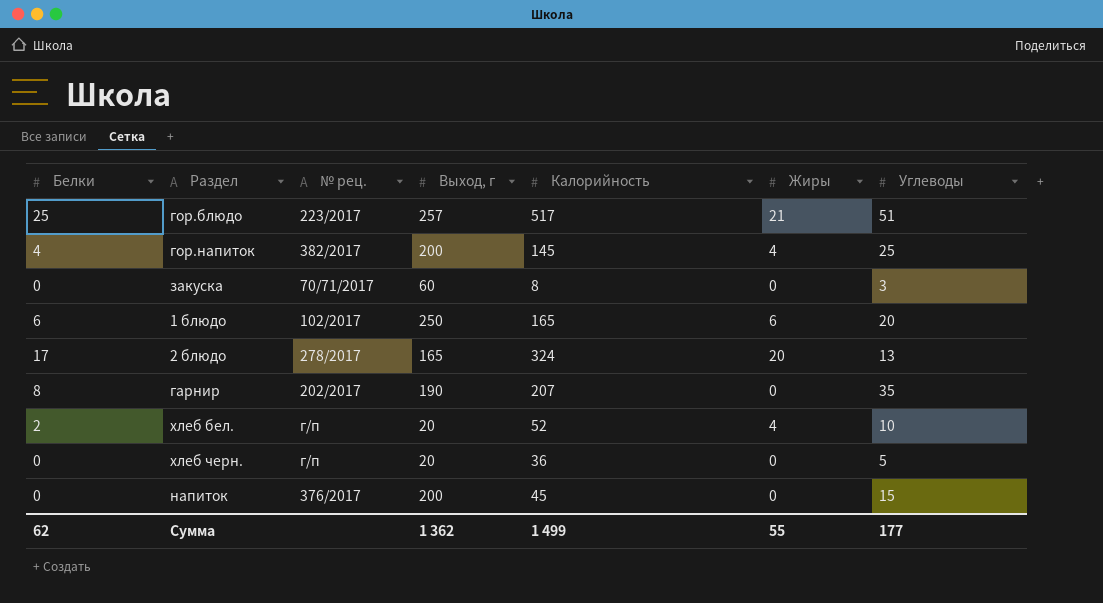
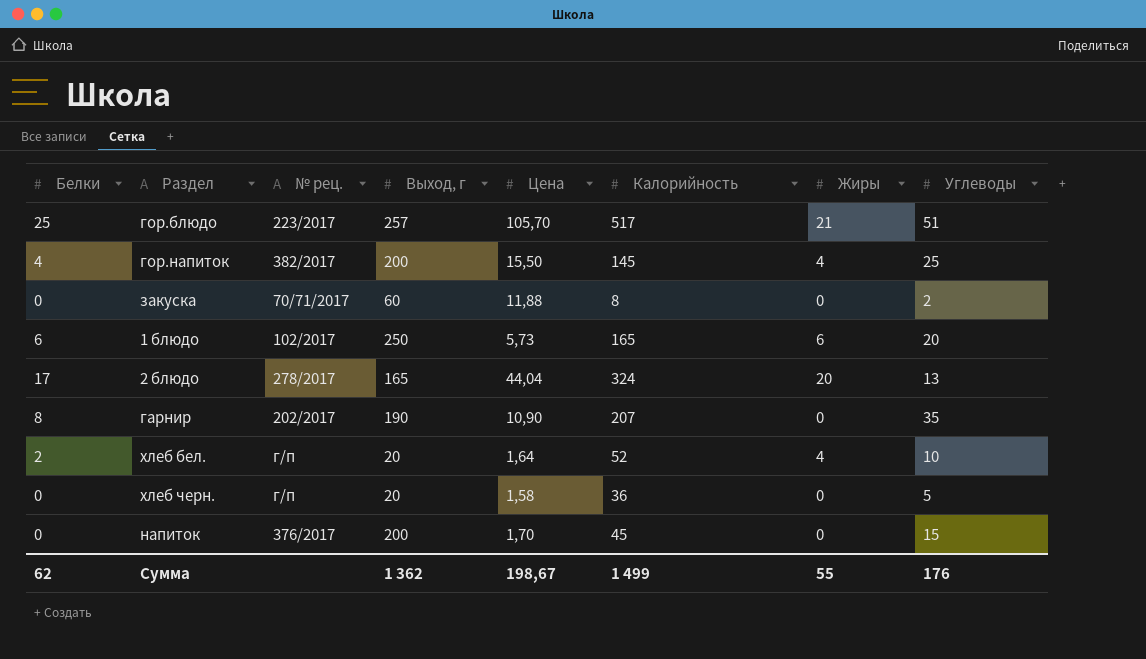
column Цена | position: none -> 5
закуска | Углеводы: 3 -> 2
Сумма | Углеводы: 177 -> 176

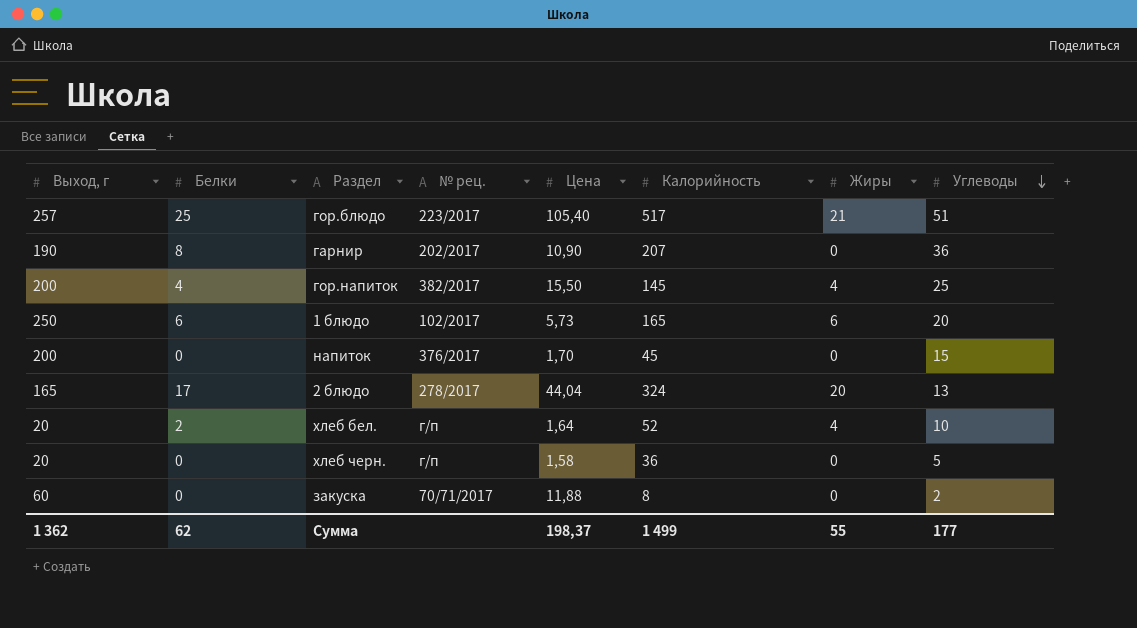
row order: none -> Углеводы descending
column Выход, г | position: 4 -> 1
гор.блюдо | Цена: 105,70 -> 105,40
гарнир | Углеводы: 35 -> 36
Сумма | Цена: 198,67 -> 198,37
Сумма | Углеводы: 176 -> 177

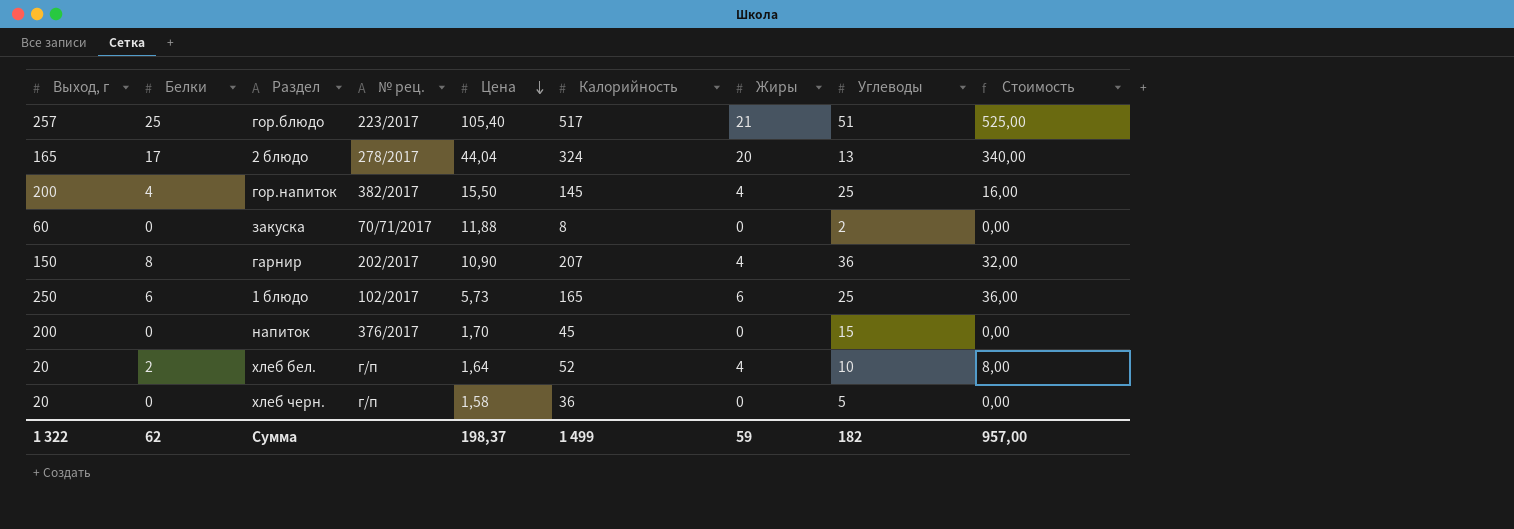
row order: Углеводы descending -> Цена descending
column Стоимость | formula: none -> [Белки] * [Жиры]
гарнир | Выход, г: 190 -> 150
гарнир | Жиры: 0 -> 4
1 блюдо | Углеводы: 20 -> 25
Сумма | Выход, г: 1 362 -> 1 322
Сумма | Жиры: 55 -> 59
Сумма | Углеводы: 177 -> 182

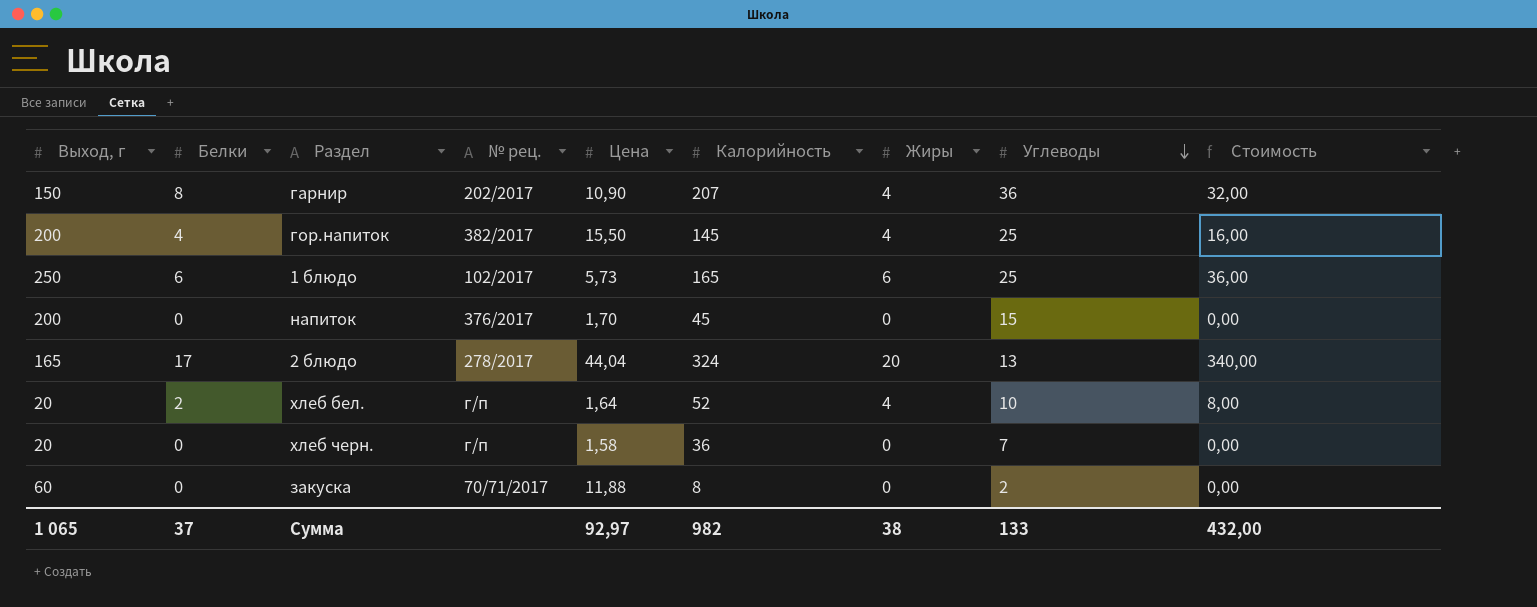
row order: Цена descending -> Углеводы descending
row гор.блюдо: 257 | 25 | 223/2017 | 105,40 | 517 | 21 | 51 | 525,00 -> none
хлеб черн. | Углеводы: 5 -> 7
Сумма | Выход, г: 1 322 -> 1 065
Сумма | Белки: 62 -> 37
Сумма | Цена: 198,37 -> 92,97
Сумма | Калорийность: 1 499 -> 982
Сумма | Жиры: 59 -> 38
Сумма | Углеводы: 182 -> 133
Сумма | Стоимость: 957,00 -> 432,00

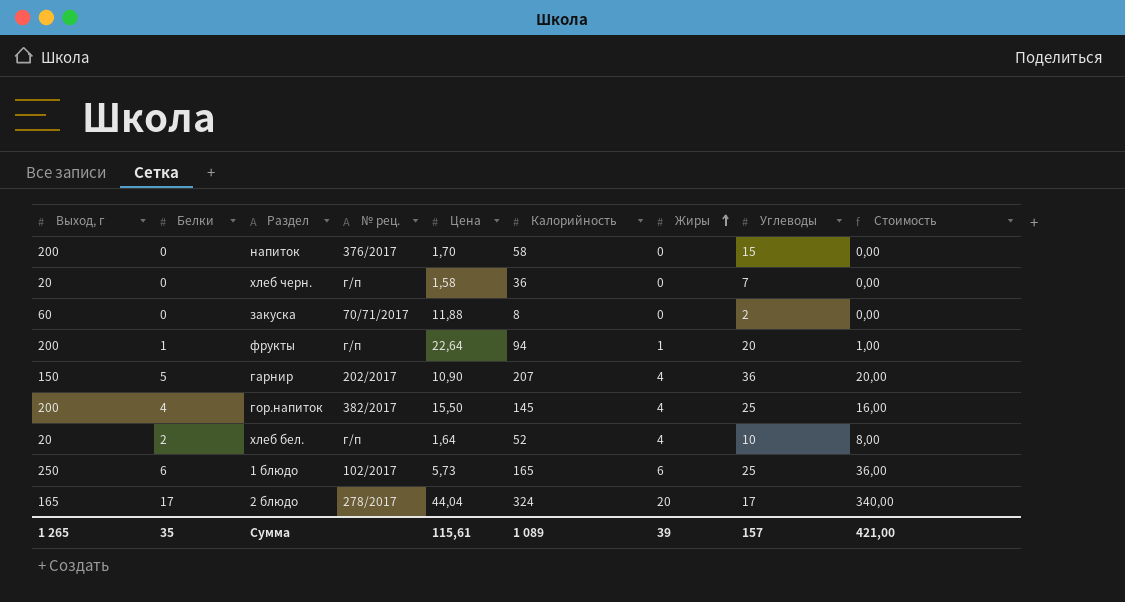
row order: Углеводы descending -> Жиры ascending
напиток | Калорийность: 45 -> 58
row фрукты: none -> 200 | 1 | г/п | 22,64 | 94 | 1 | 20 | 1,00
гарнир | Белки: 8 -> 5
гарнир | Стоимость: 32,00 -> 20,00
2 блюдо | Углеводы: 13 -> 17
Сумма | Выход, г: 1 065 -> 1 265
Сумма | Белки: 37 -> 35
Сумма | Цена: 92,97 -> 115,61
Сумма | Калорийность: 982 -> 1 089
Сумма | Жиры: 38 -> 39
Сумма | Углеводы: 133 -> 157
Сумма | Стоимость: 432,00 -> 421,00

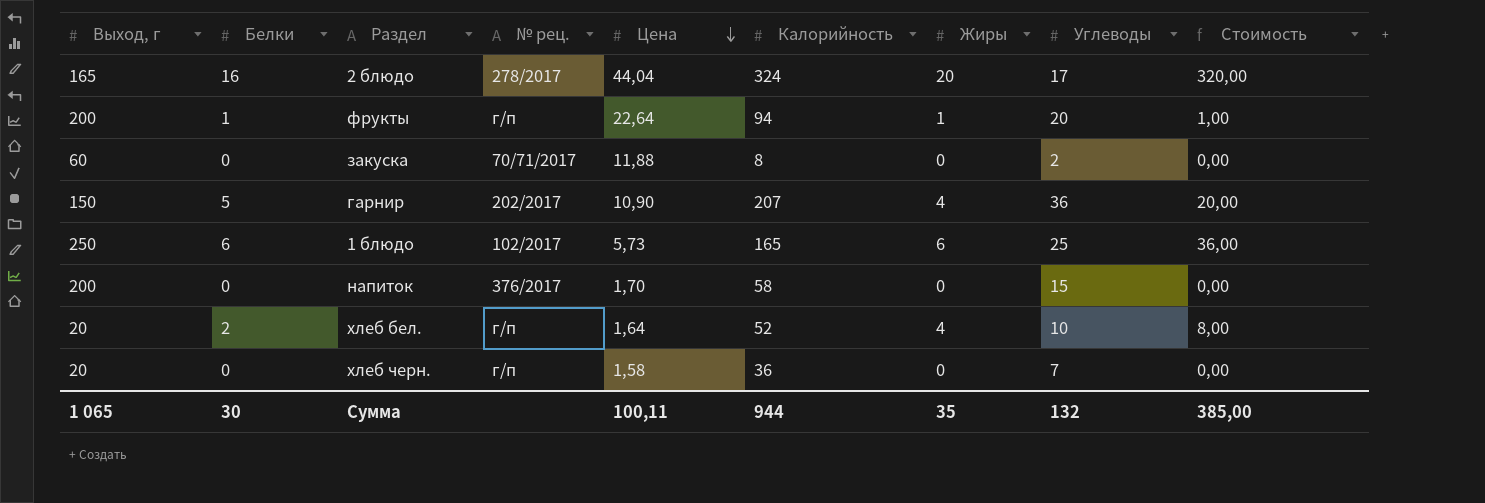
row order: Жиры ascending -> Цена descending
row гор.напиток: 200 | 4 | 382/2017 | 15,50 | 145 | 4 | 25 | 16,00 -> none
2 блюдо | Белки: 17 -> 16
2 блюдо | Стоимость: 340,00 -> 320,00
Сумма | Выход, г: 1 265 -> 1 065
Сумма | Белки: 35 -> 30
Сумма | Цена: 115,61 -> 100,11
Сумма | Калорийность: 1 089 -> 944
Сумма | Жиры: 39 -> 35
Сумма | Углеводы: 157 -> 132
Сумма | Стоимость: 421,00 -> 385,00

